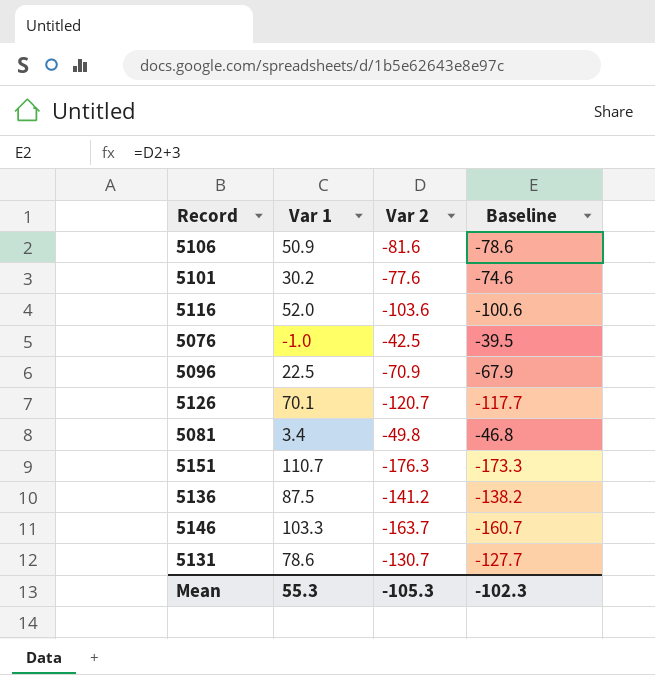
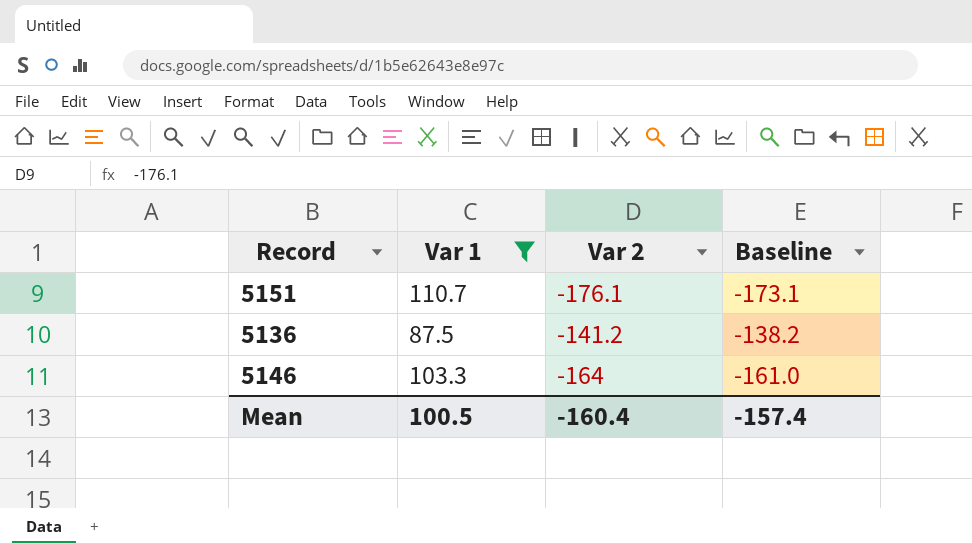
filter: none -> Var 1 >= 87.5
5151 | Var 2: -176.3 -> -176.1
5151 | Baseline: -173.3 -> -173.1
5146 | Var 2: -163.7 -> -164
5146 | Baseline: -160.7 -> -161.0
Mean | Var 1: 55.3 -> 100.5
Mean | Var 2: -105.3 -> -160.4
Mean | Baseline: -102.3 -> -157.4

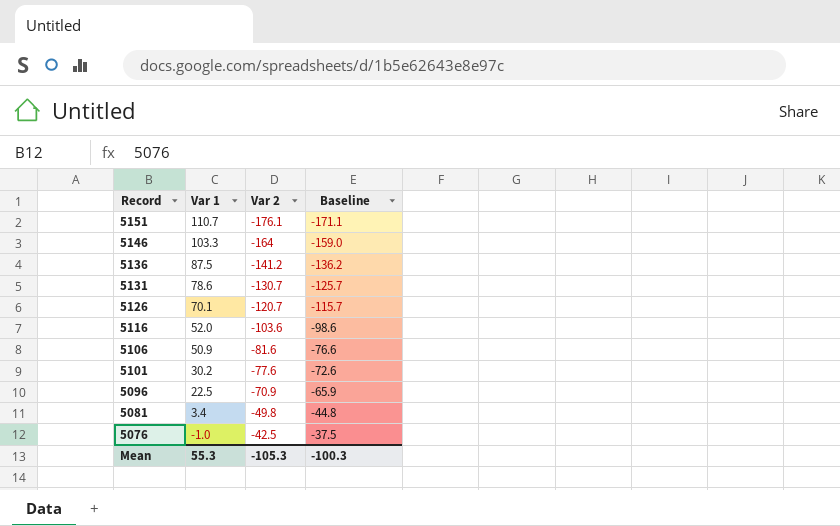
filter: Var 1 >= 87.5 -> none
row order: none -> Record descending
column Baseline | formula: [Var 2] + 3 -> [Var 2] + 5
Mean | Var 1: 100.5 -> 55.3
Mean | Var 2: -160.4 -> -105.3
Mean | Baseline: -157.4 -> -100.3

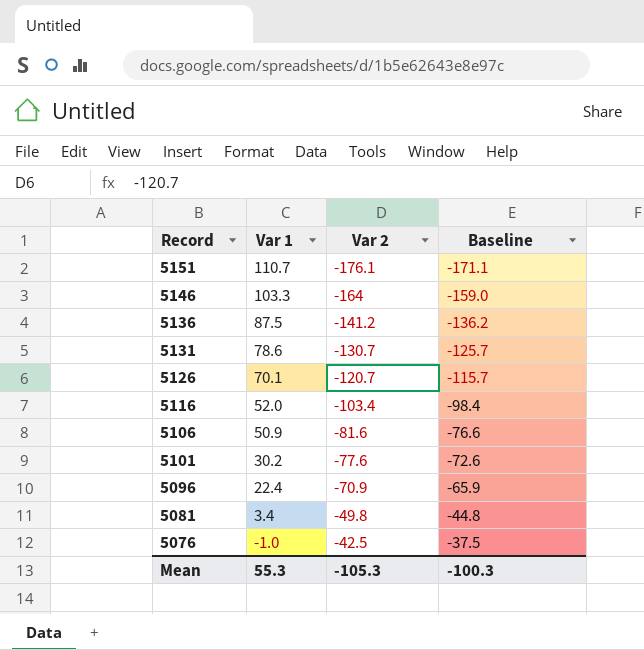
5116 | Var 2: -103.6 -> -103.4
5116 | Baseline: -98.6 -> -98.4
5096 | Var 1: 22.5 -> 22.4

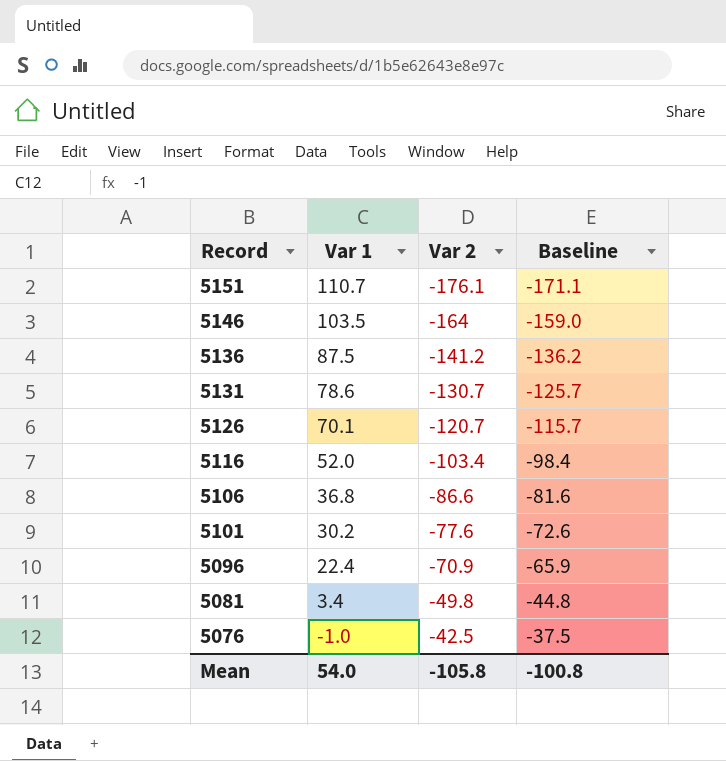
5146 | Var 1: 103.3 -> 103.5
5106 | Var 1: 50.9 -> 36.8
5106 | Var 2: -81.6 -> -86.6
5106 | Baseline: -76.6 -> -81.6
Mean | Var 1: 55.3 -> 54.0
Mean | Var 2: -105.3 -> -105.8
Mean | Baseline: -100.3 -> -100.8

